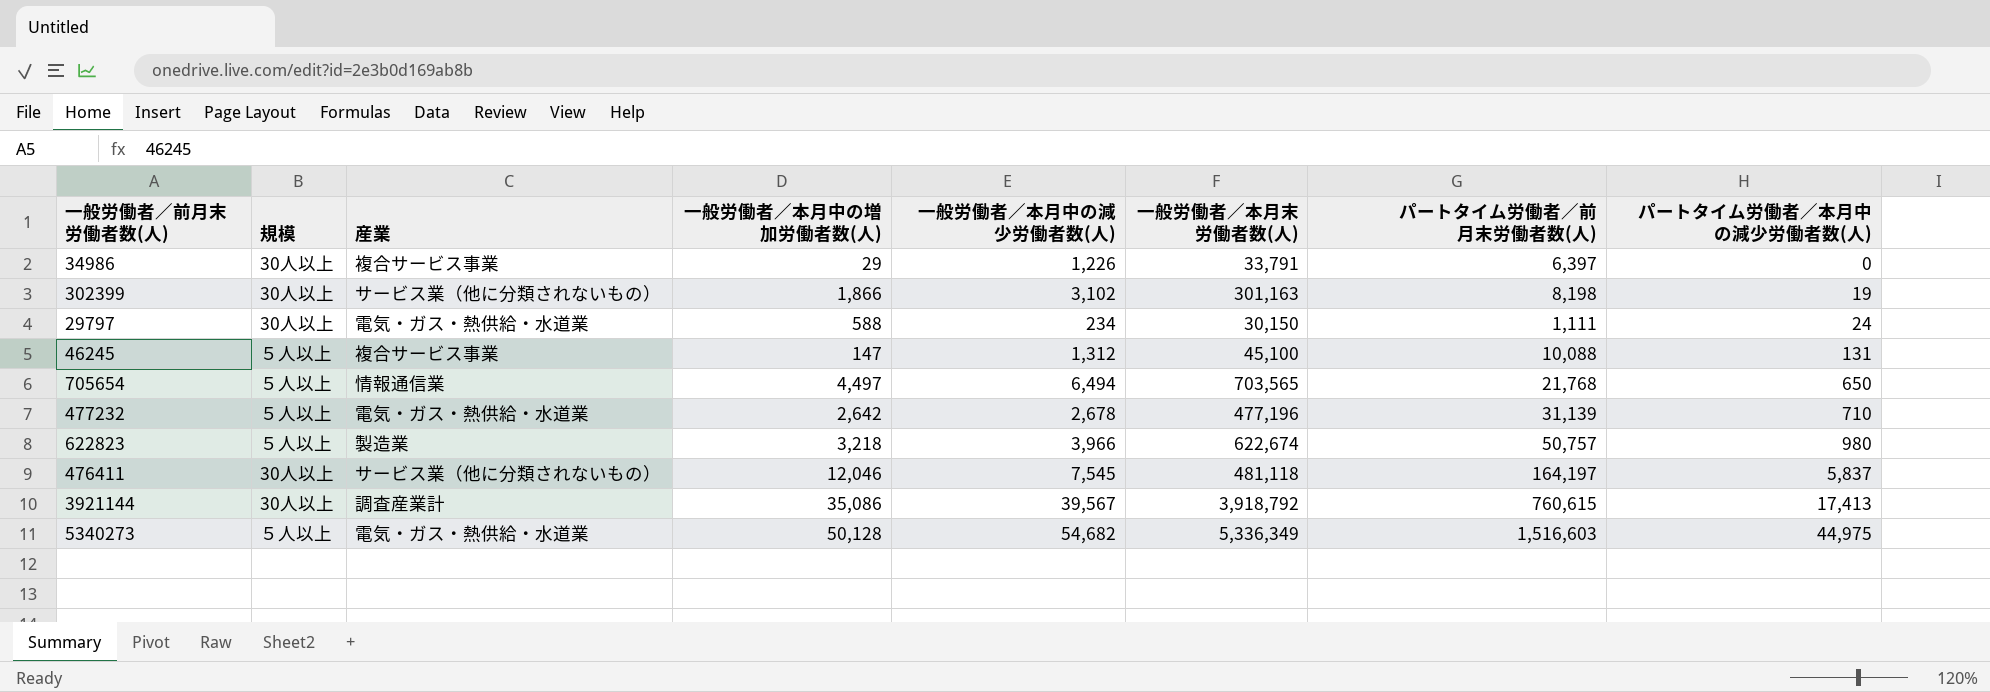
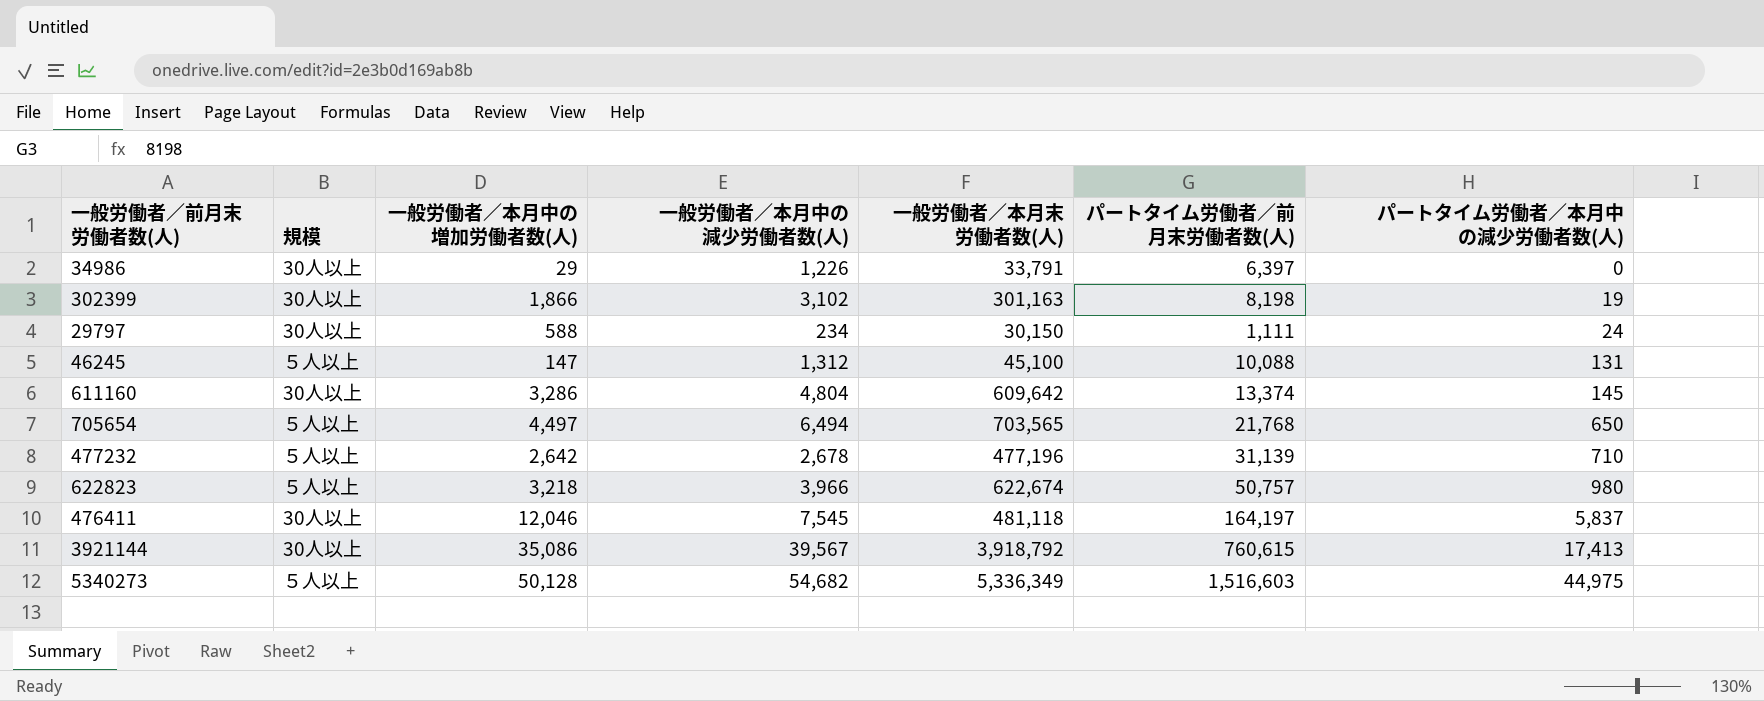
column 産業 | position: 3 -> none
row 611160: none -> 30人以上 | 3,286 | 4,804 | 609,642 | 13,374 | 145

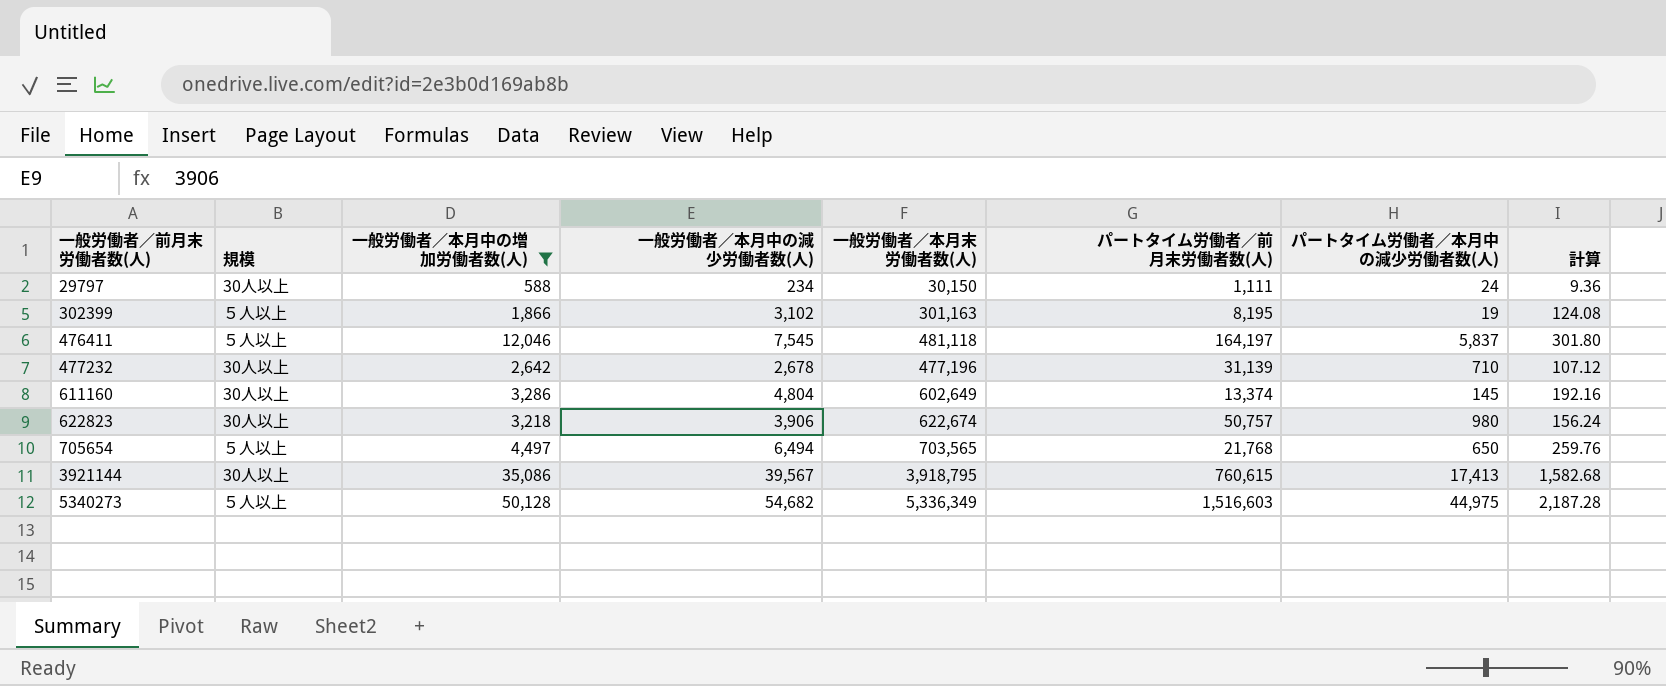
filter: none -> 一般労働者／本月中の増加労働者数(人) >= 588
row order: パートタイム労働者／本月中の減少労働者数(人) ascending -> 一般労働者／前月末労働者数(人) ascending
column 計算 | formula: none -> [一般労働者／本月中の減少労働者数(人)] * 0.04
302399 | 規模: 30人以上 -> ５人以上
302399 | パートタイム労働者／前月末労働者数(人): 8,198 -> 8,195
476411 | 規模: 30人以上 -> ５人以上
477232 | 規模: ５人以上 -> 30人以上
611160 | 一般労働者／本月末労働者数(人): 609,642 -> 602,649
622823 | 規模: ５人以上 -> 30人以上
622823 | 一般労働者／本月中の減少労働者数(人): 3,966 -> 3,906
3921144 | 一般労働者／本月末労働者数(人): 3,918,792 -> 3,918,795

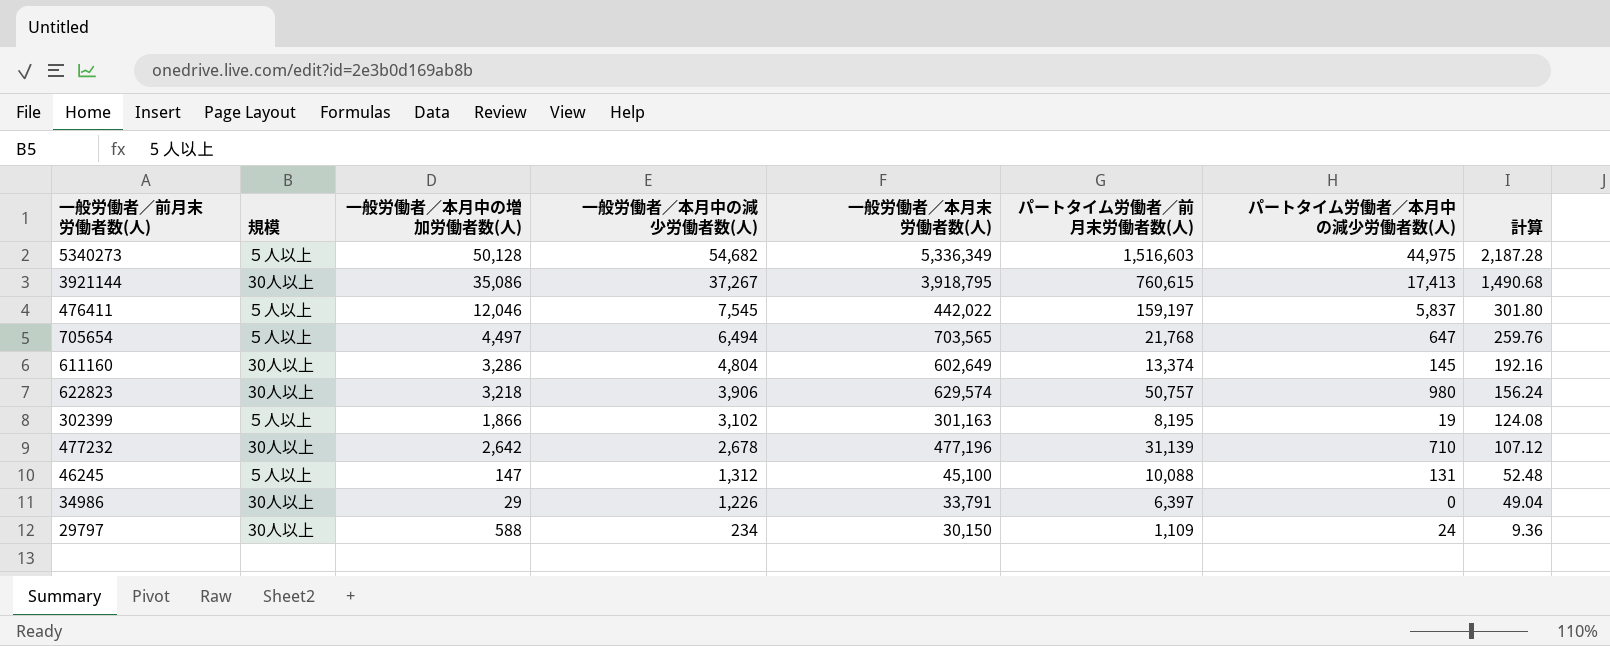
filter: 一般労働者／本月中の増加労働者数(人) >= 588 -> none
row order: 一般労働者／前月末労働者数(人) ascending -> 一般労働者／本月中の減少労働者数(人) descending
3921144 | 一般労働者／本月中の減少労働者数(人): 39,567 -> 37,267
3921144 | 計算: 1,582.68 -> 1,490.68
476411 | 一般労働者／本月末労働者数(人): 481,118 -> 442,022
476411 | パートタイム労働者／前月末労働者数(人): 164,197 -> 159,197
705654 | パートタイム労働者／本月中の減少労働者数(人): 650 -> 647
622823 | 一般労働者／本月末労働者数(人): 622,674 -> 629,574
29797 | パートタイム労働者／前月末労働者数(人): 1,111 -> 1,109

